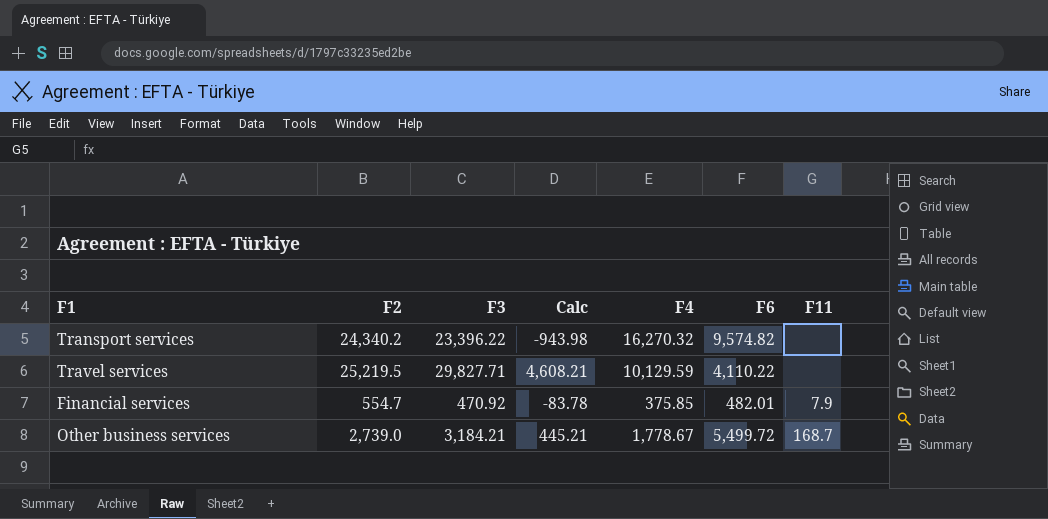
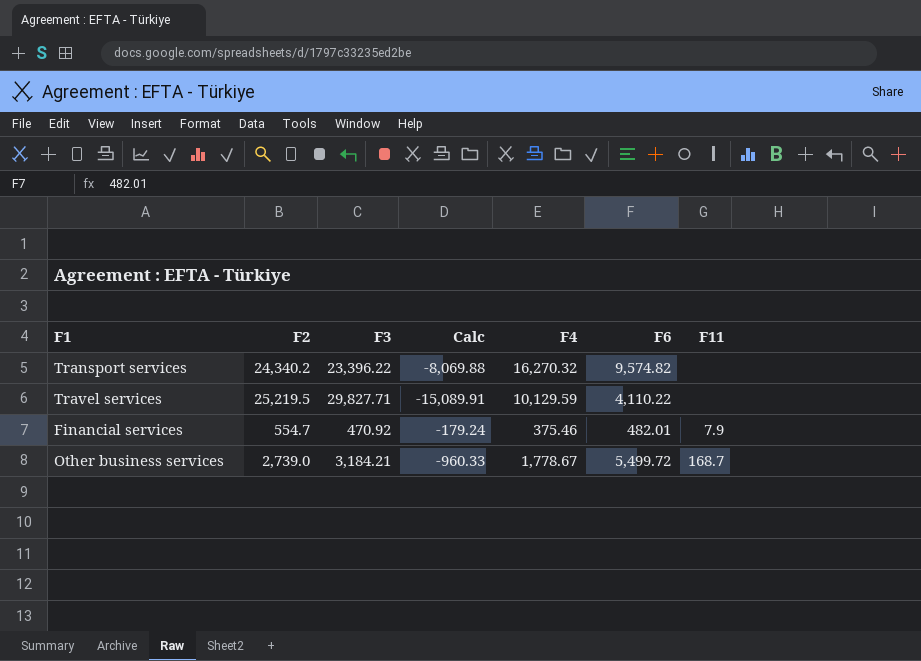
column Calc | formula: [F3] - [F2] -> [F4] - [F2]
Financial services | F4: 375.85 -> 375.46

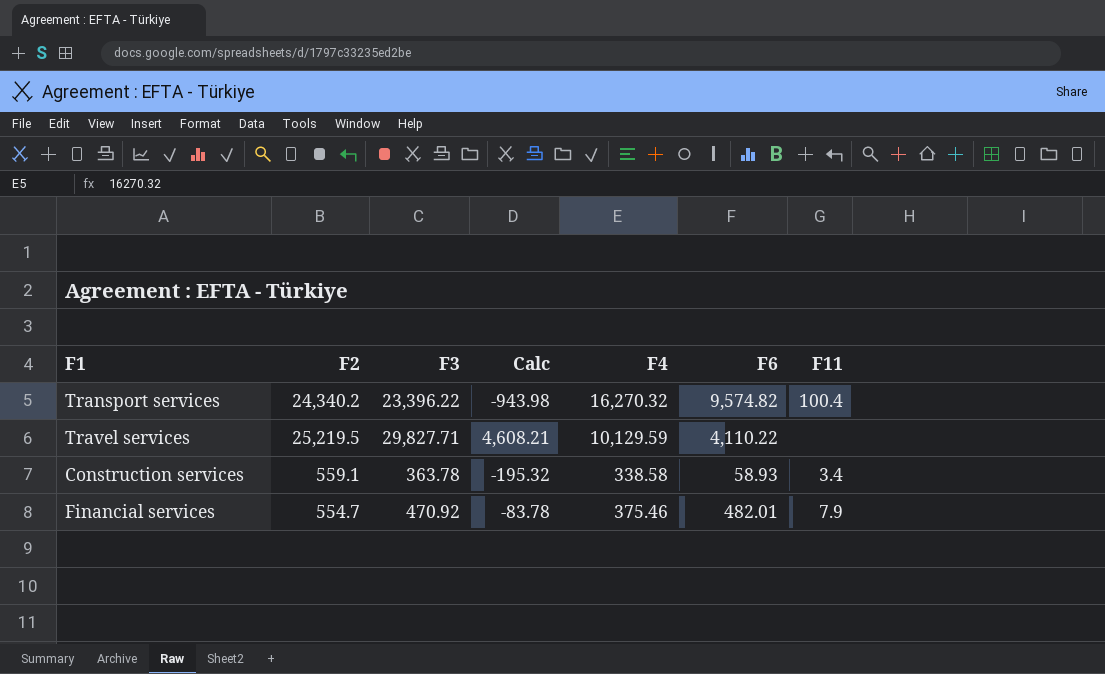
column Calc | formula: [F4] - [F2] -> [F3] - [F2]
row Other business services: 2,739.0 | 3,184.21 | -960.33 | 1,778.67 | 5,499.72 | 168.7 -> none
Transport services | F11: none -> 100.4
row Construction services: none -> 559.1 | 363.78 | -195.32 | 338.58 | 58.93 | 3.4

